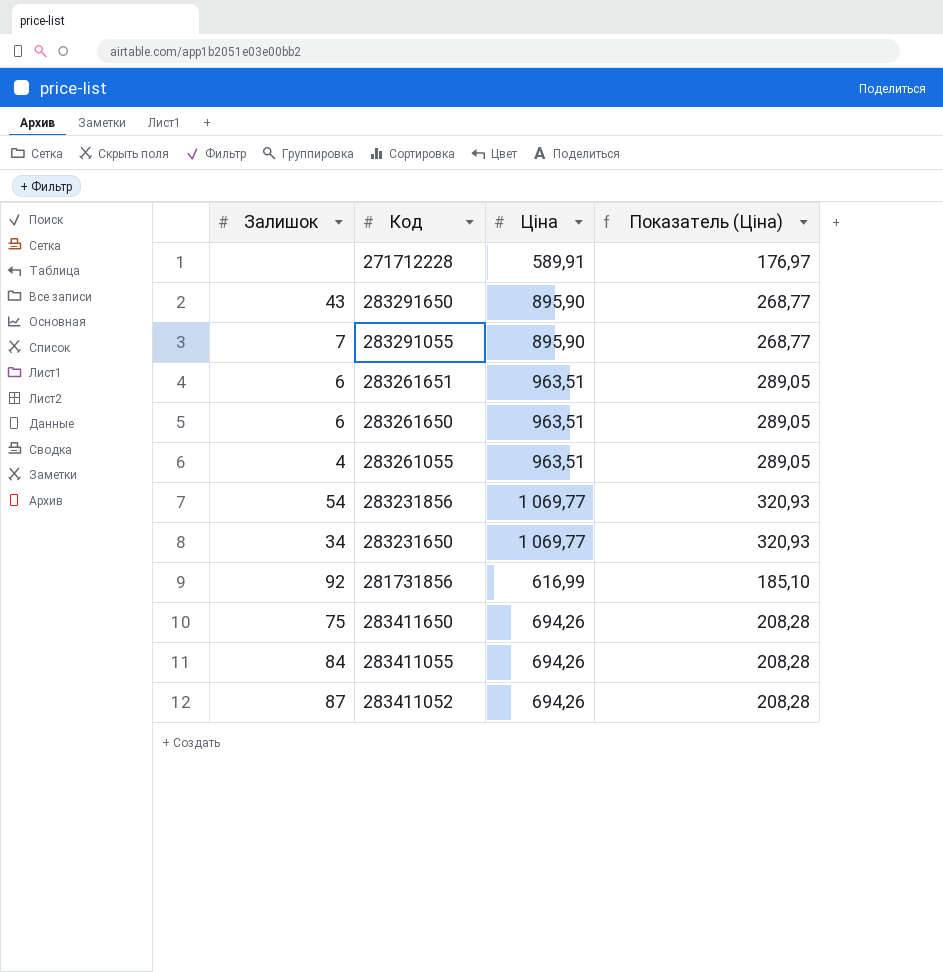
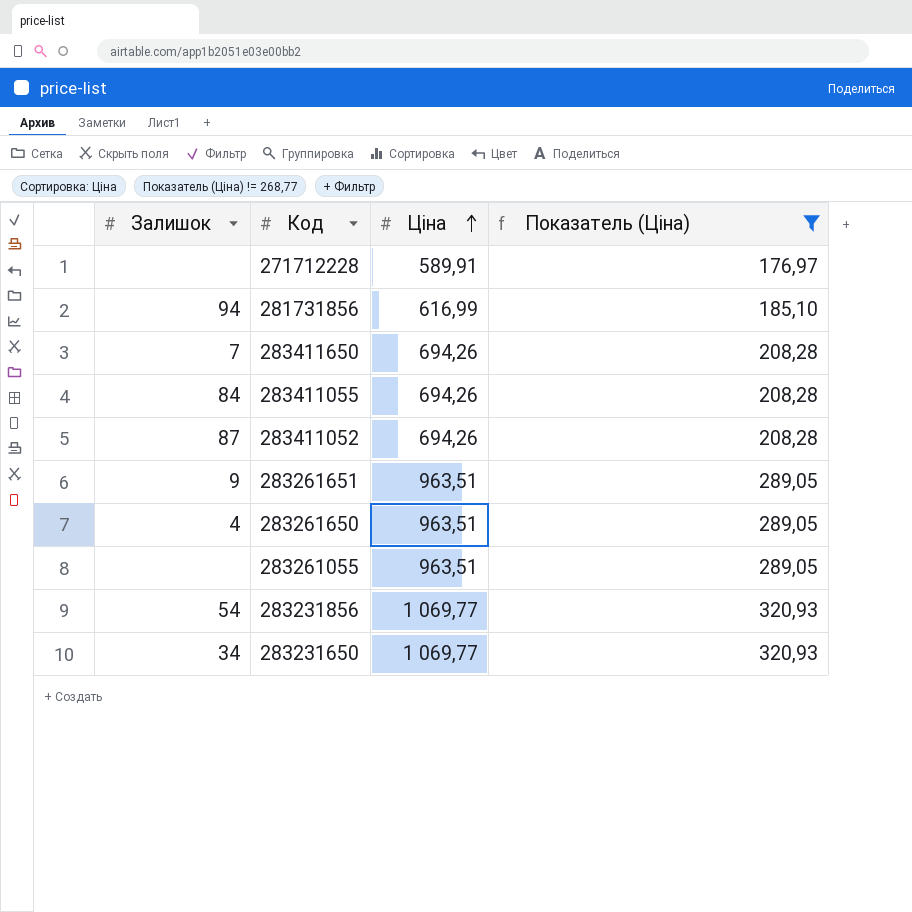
filter: none -> Показатель (Ціна) != 268,77
row order: none -> Ціна ascending
281731856 | Залишок: 92 -> 94
283411650 | Залишок: 75 -> 7
283261651 | Залишок: 6 -> 9
283261650 | Залишок: 6 -> 4
283261055 | Залишок: 4 -> none

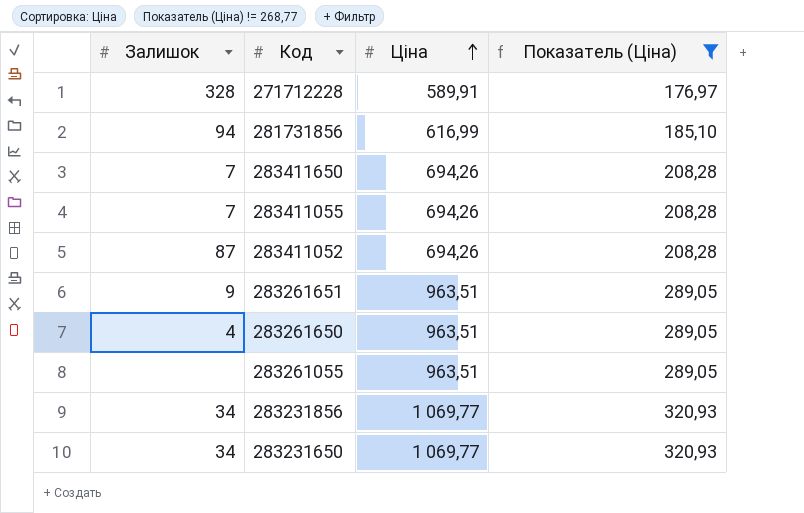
271712228 | Залишок: none -> 328
283411055 | Залишок: 84 -> 7
283231856 | Залишок: 54 -> 34

